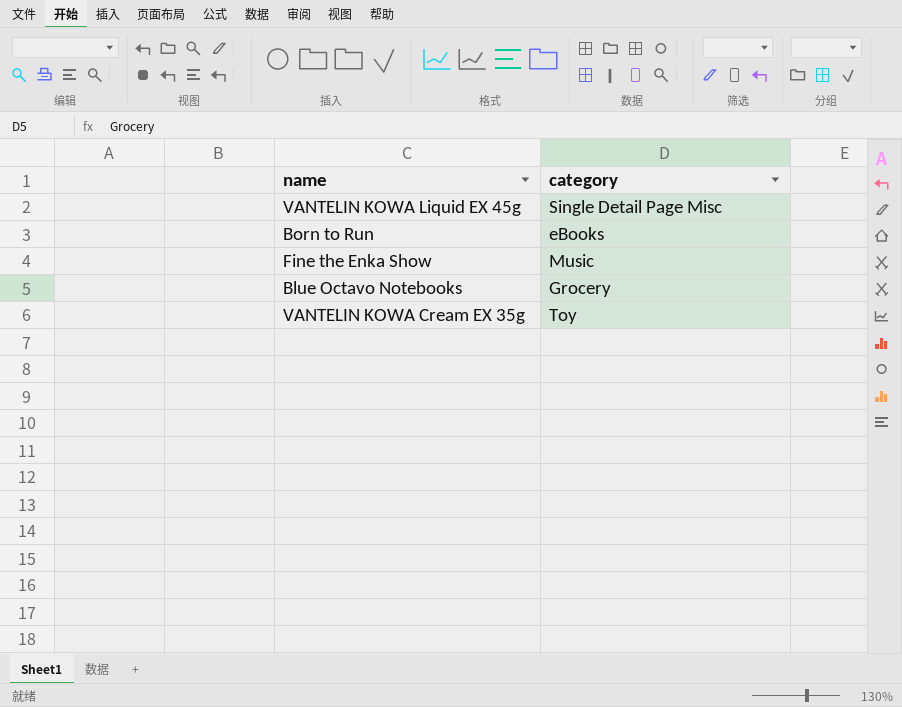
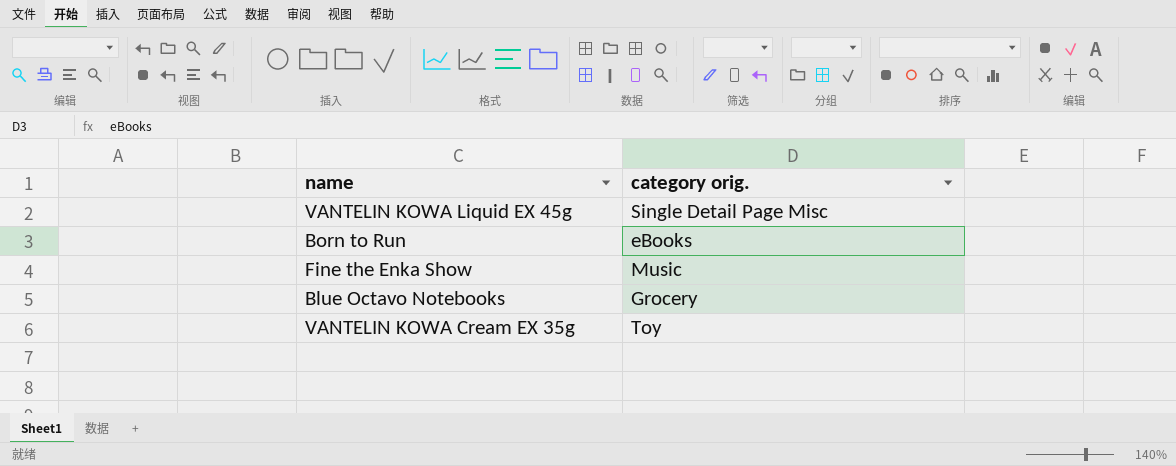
column name: category -> category orig.

